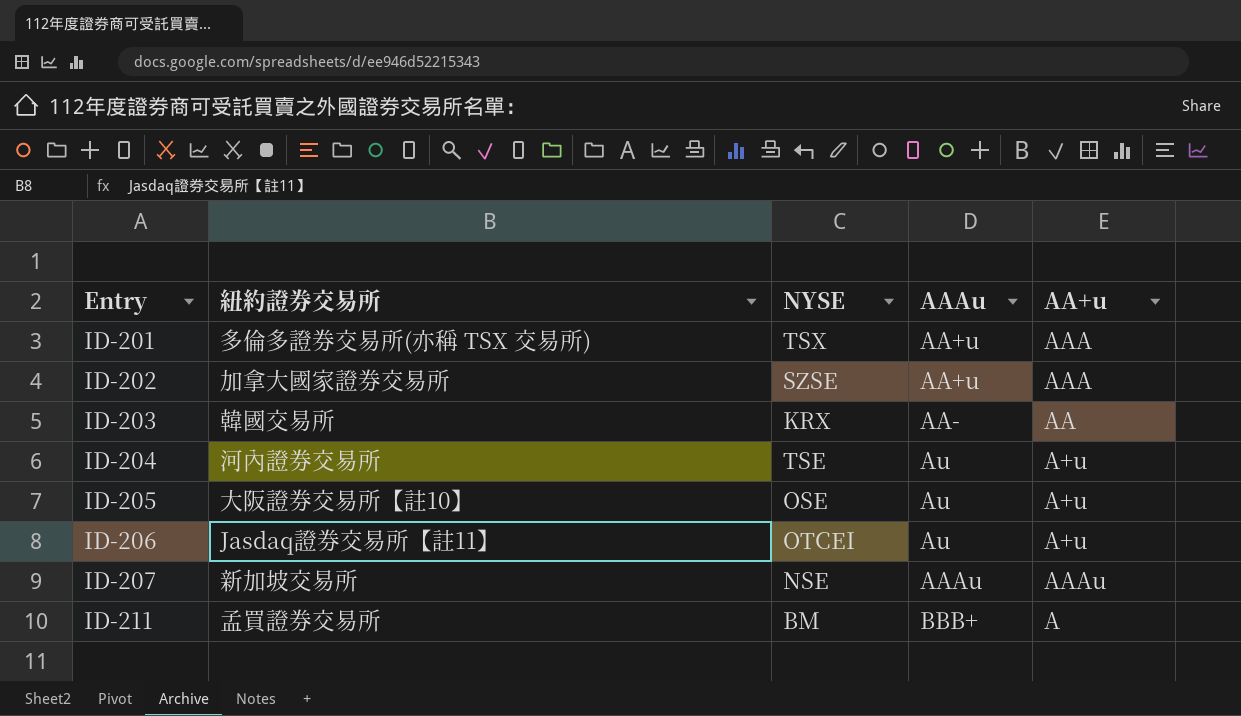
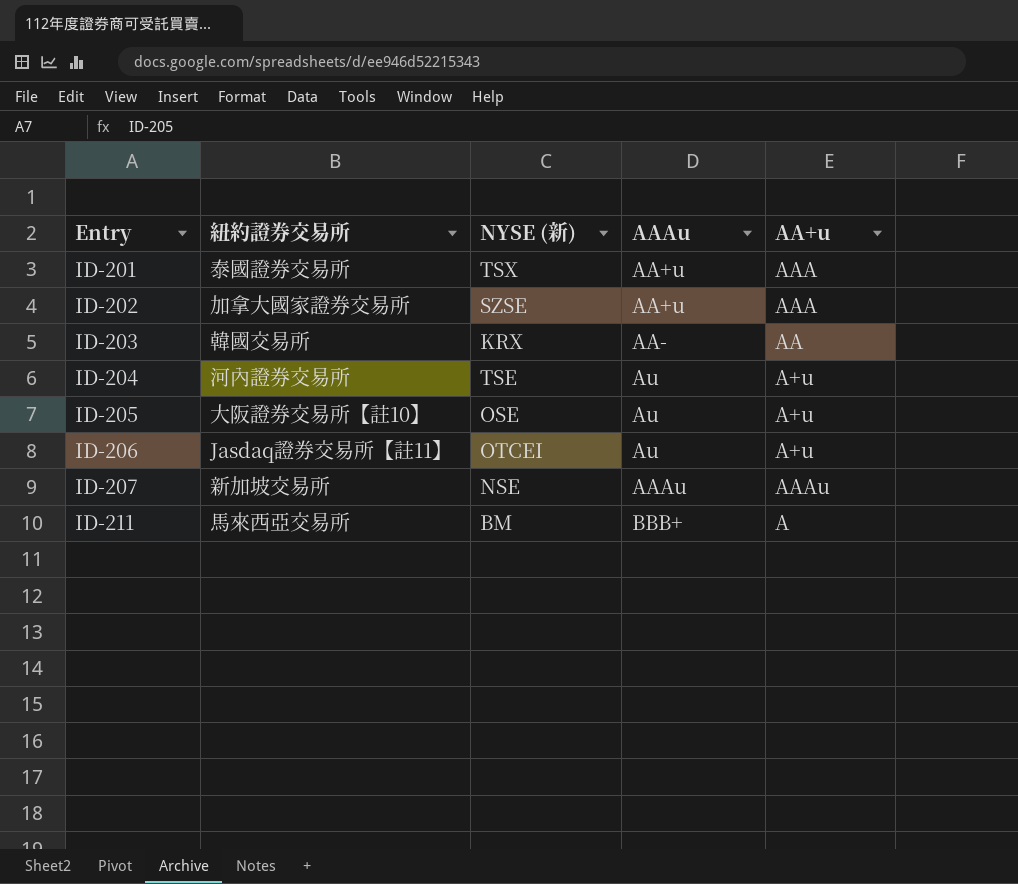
column name: NYSE -> NYSE (新)
ID-201 | 紐約證券交易所: 多倫多證券交易所(亦稱 TSX 交易所) -> 泰國證券交易所
ID-211 | 紐約證券交易所: 孟買證券交易所 -> 馬來西亞交易所

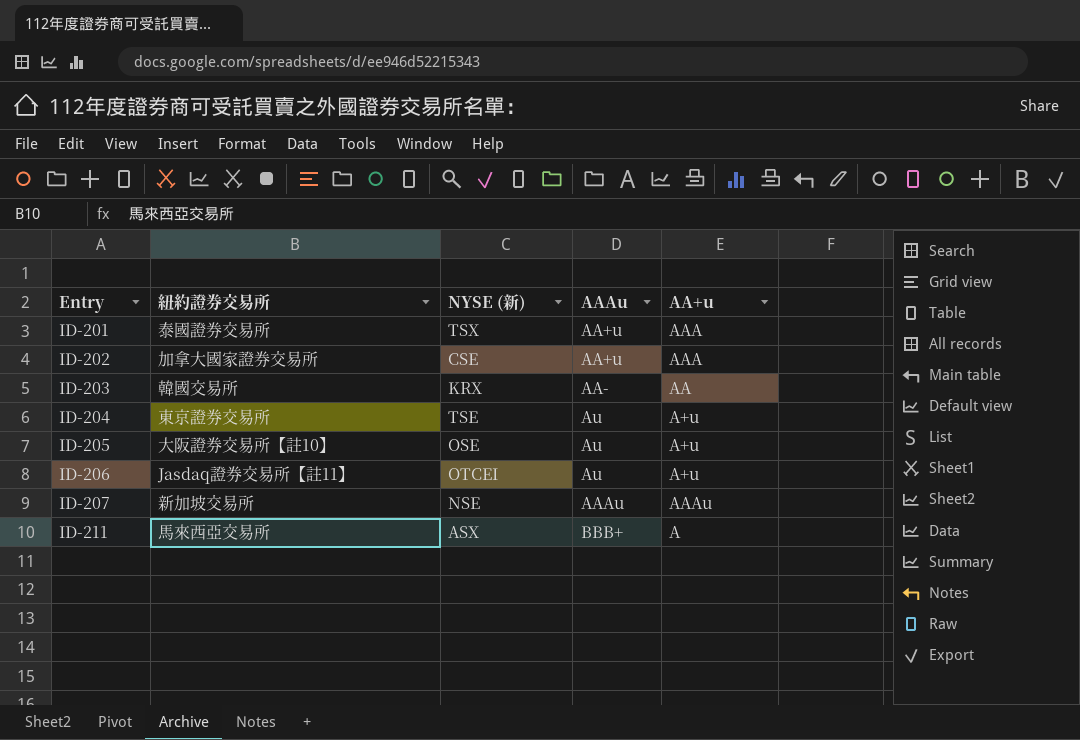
ID-202 | NYSE (新): SZSE -> CSE
ID-204 | 紐約證券交易所: 河內證券交易所 -> 東京證券交易所
ID-211 | NYSE (新): BM -> ASX

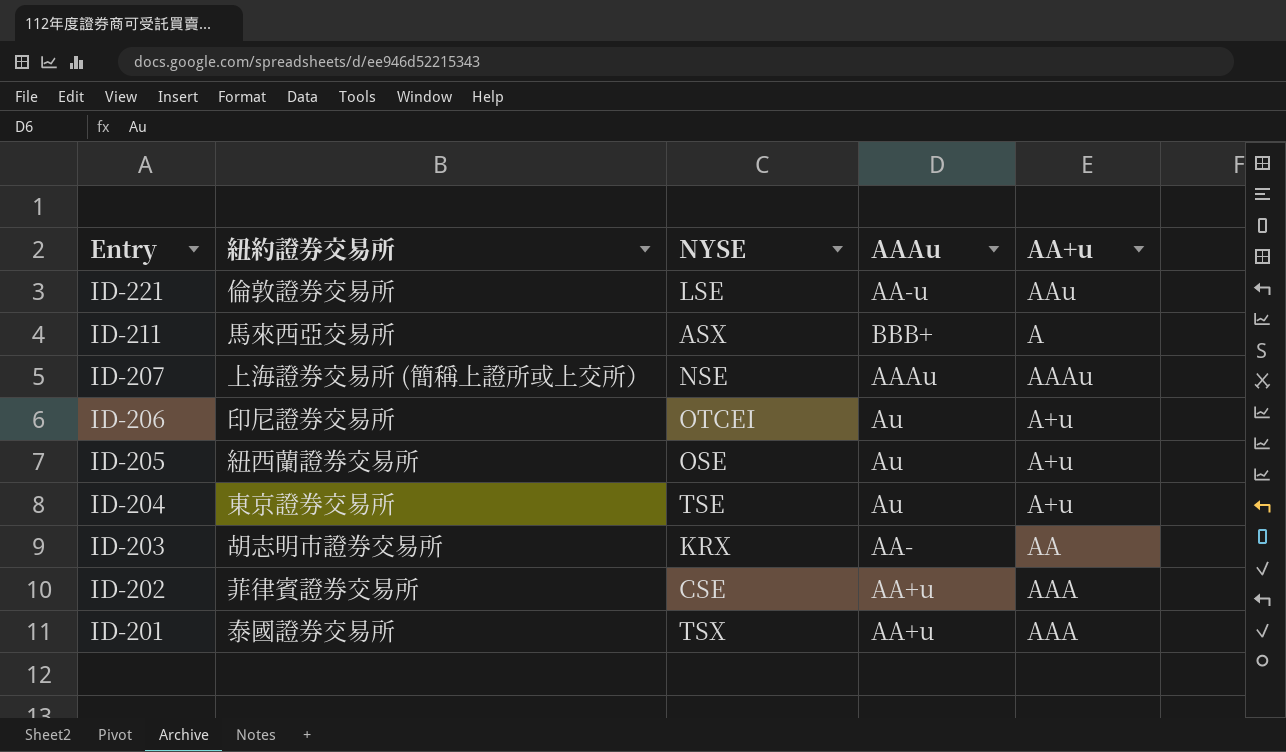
row order: Entry ascending -> Entry descending
column name: NYSE (新) -> NYSE
row ID-221: none -> 倫敦證券交易所 | LSE | AA-u | AAu
ID-207 | 紐約證券交易所: 新加坡交易所 -> 上海證券交易所 (簡稱上證所或上交所）
ID-206 | 紐約證券交易所: Jasdaq證券交易所【註11】 -> 印尼證券交易所
ID-205 | 紐約證券交易所: 大阪證券交易所【註10】 -> 紐西蘭證券交易所
ID-203 | 紐約證券交易所: 韓國交易所 -> 胡志明市證券交易所
ID-202 | 紐約證券交易所: 加拿大國家證券交易所 -> 菲律賓證券交易所

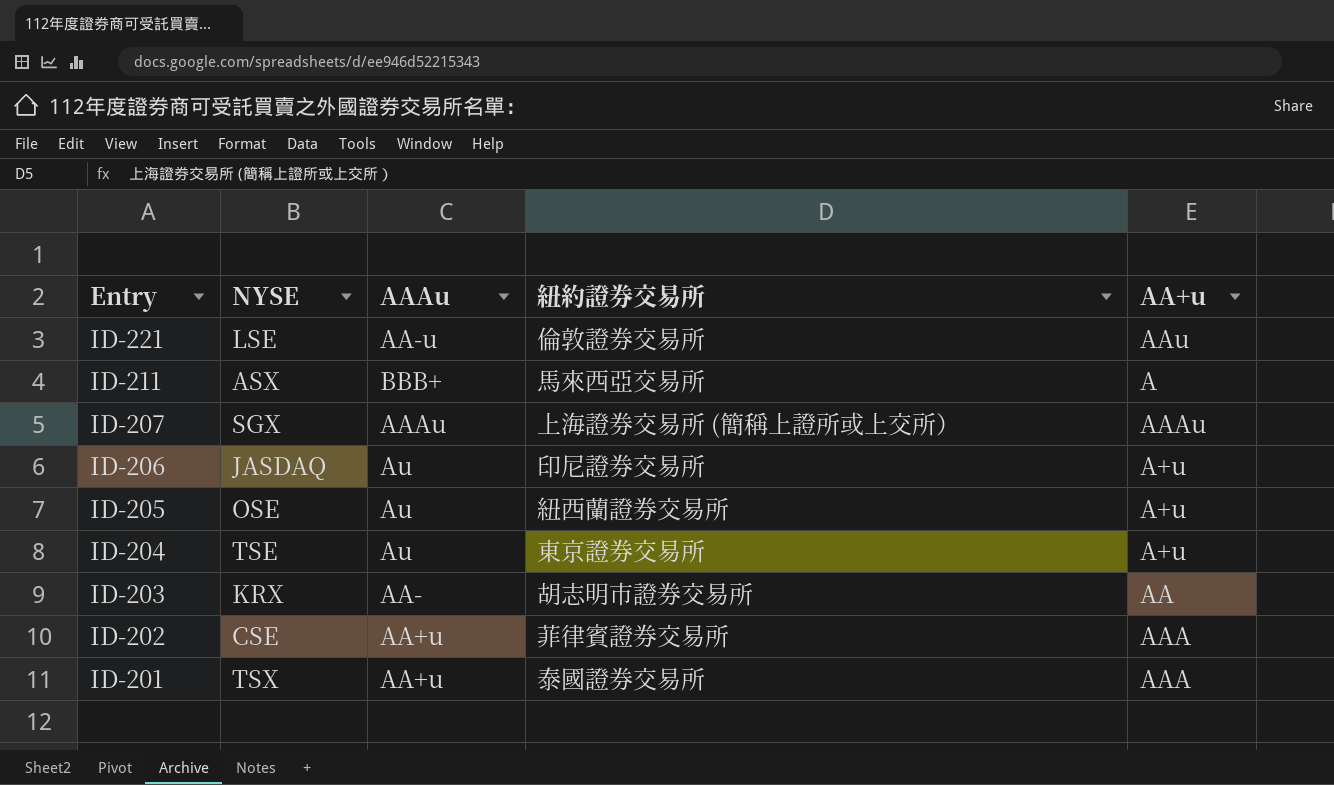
column 紐約證券交易所 | position: 2 -> 4
ID-207 | NYSE: NSE -> SGX
ID-206 | NYSE: OTCEI -> JASDAQ

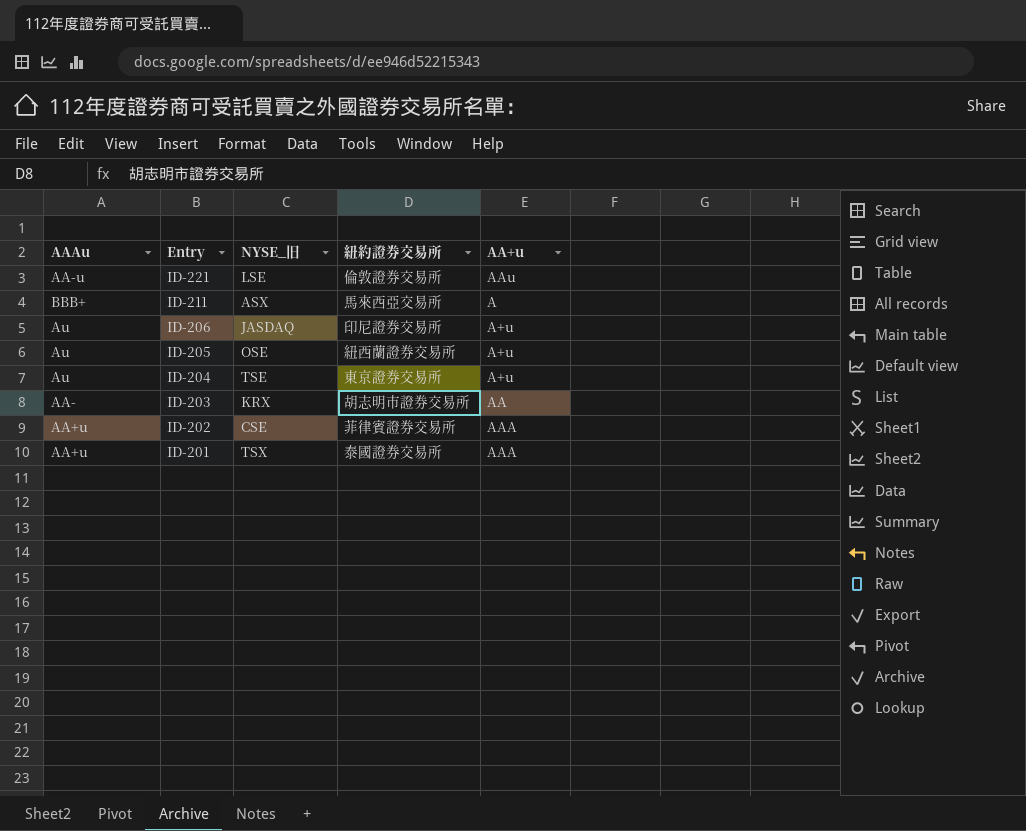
column AAAu | position: 3 -> 1
column name: NYSE -> NYSE_旧
row ID-207: SGX | AAAu | 上海證券交易所 (簡稱上證所或上交所） | AAAu -> none

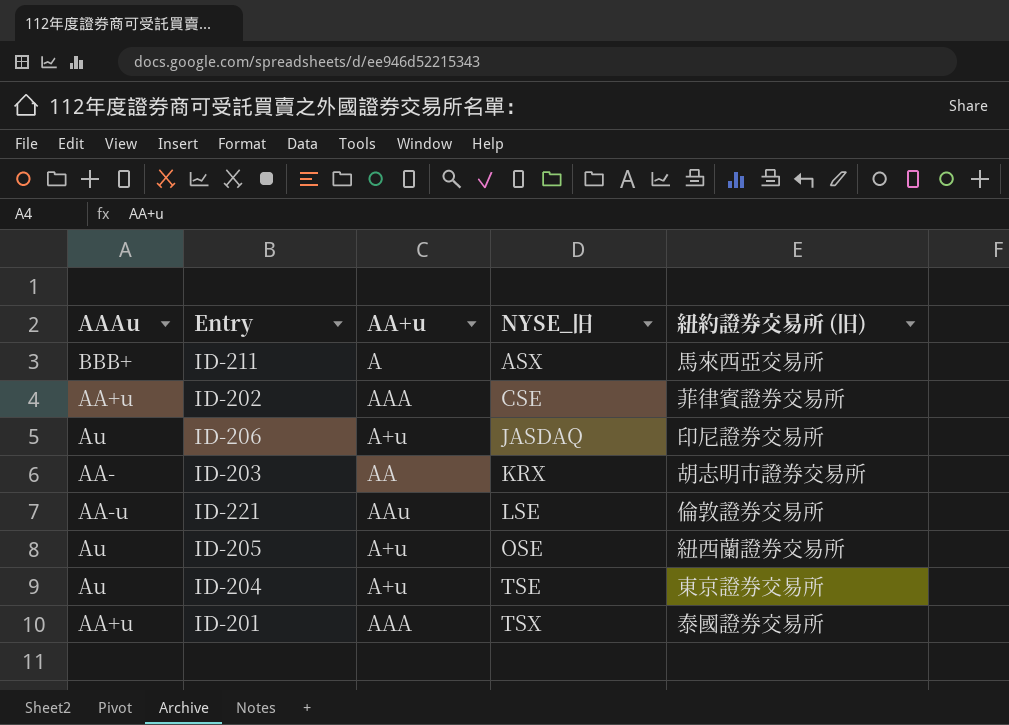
row order: Entry descending -> NYSE_旧 ascending
column AA+u | position: 5 -> 3
column name: 紐約證券交易所 -> 紐約證券交易所 (旧)

